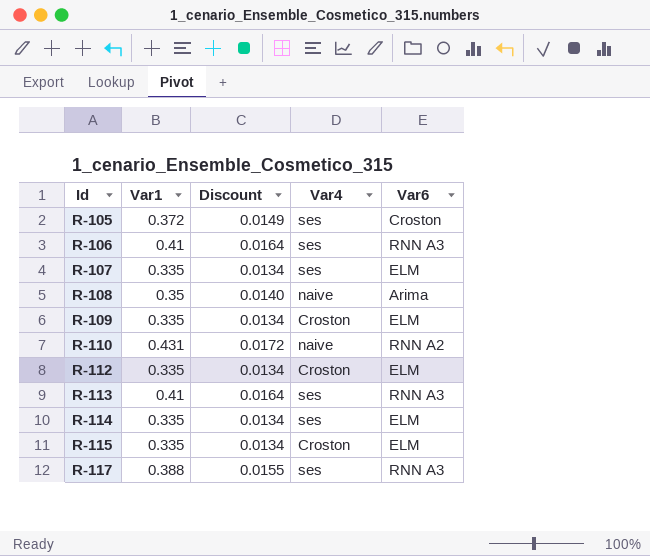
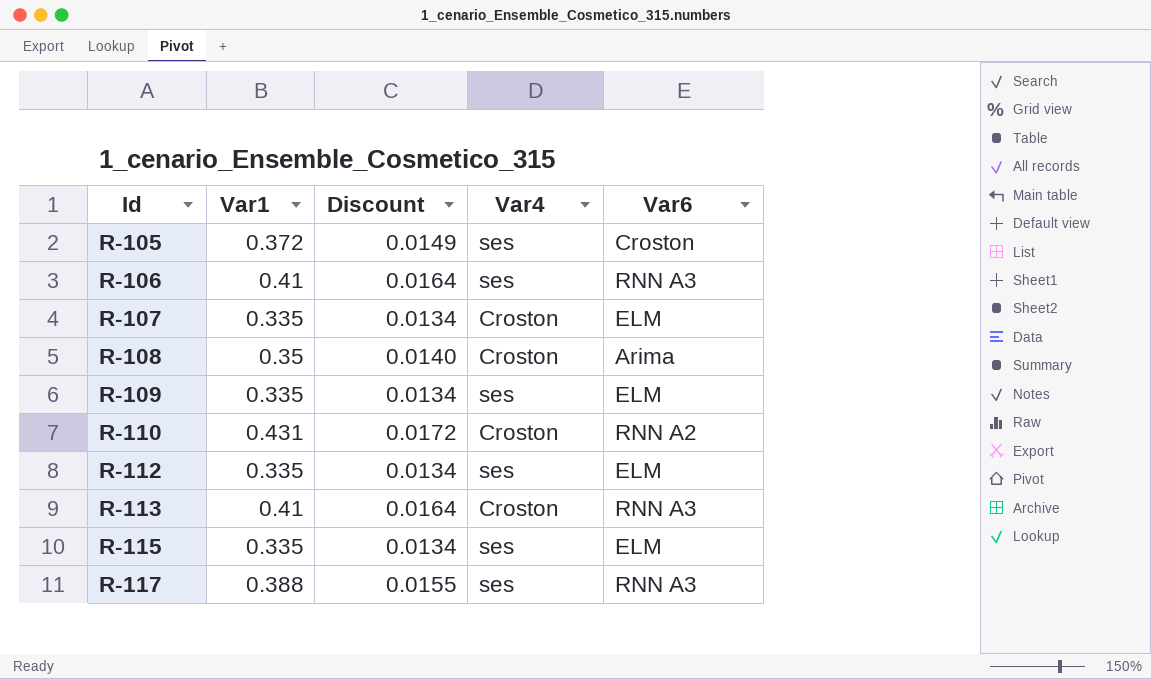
row R-114: 0.335 | 0.0134 | ses | ELM -> none
R-107 | Var4: ses -> Croston
R-108 | Var4: naive -> Croston
R-109 | Var4: Croston -> ses
R-110 | Var4: naive -> Croston
R-112 | Var4: Croston -> ses
R-113 | Var4: ses -> Croston
R-115 | Var4: Croston -> ses

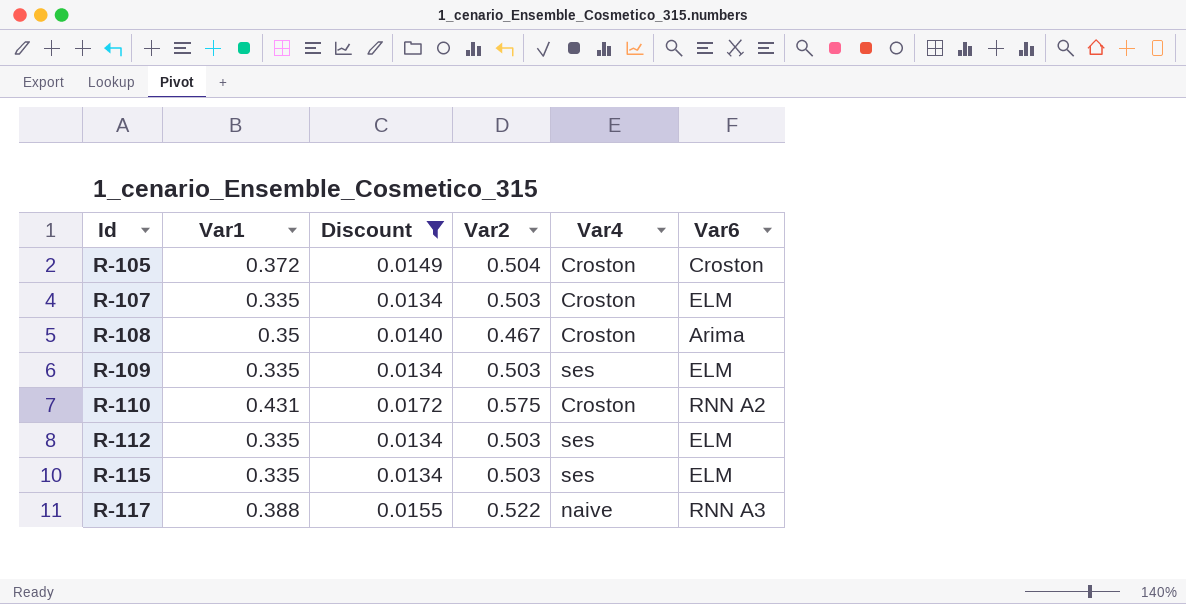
filter: none -> Discount != 0.0164
column Var2 | position: none -> 4
R-105 | Var4: ses -> Croston
R-117 | Var4: ses -> naive

